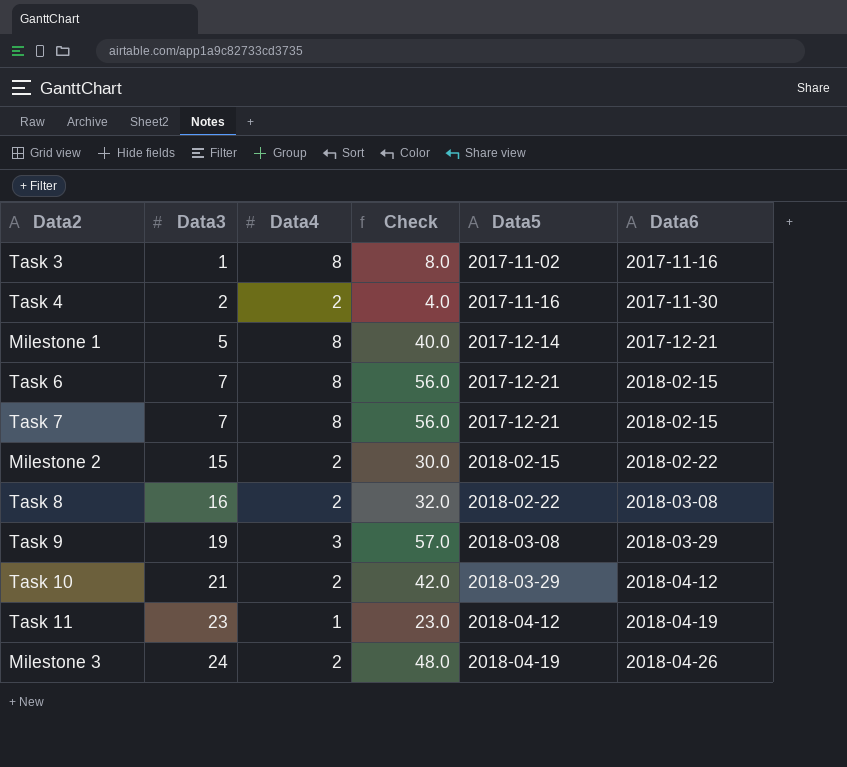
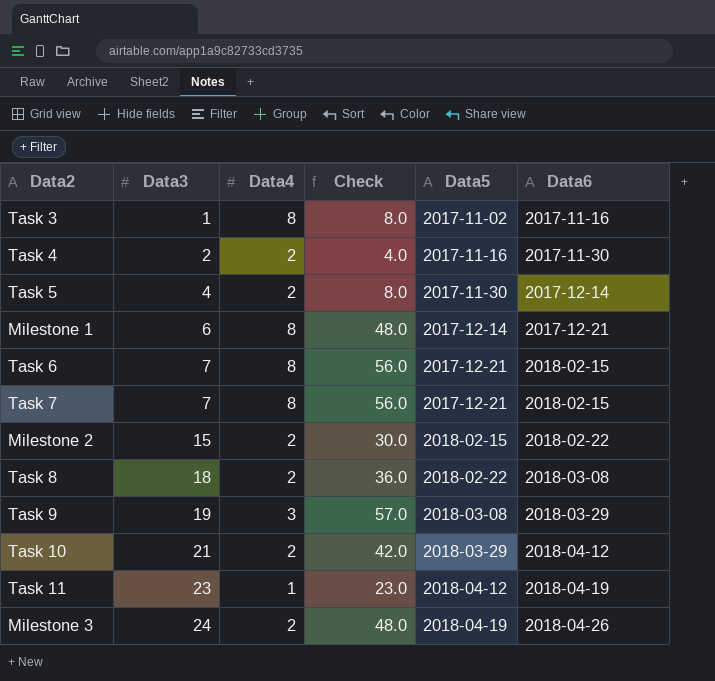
row Task 5: none -> 4 | 2 | 8.0 | 2017-11-30 | 2017-12-14
Milestone 1 | Data3: 5 -> 6
Milestone 1 | Check: 40.0 -> 48.0
Task 8 | Data3: 16 -> 18
Task 8 | Check: 32.0 -> 36.0

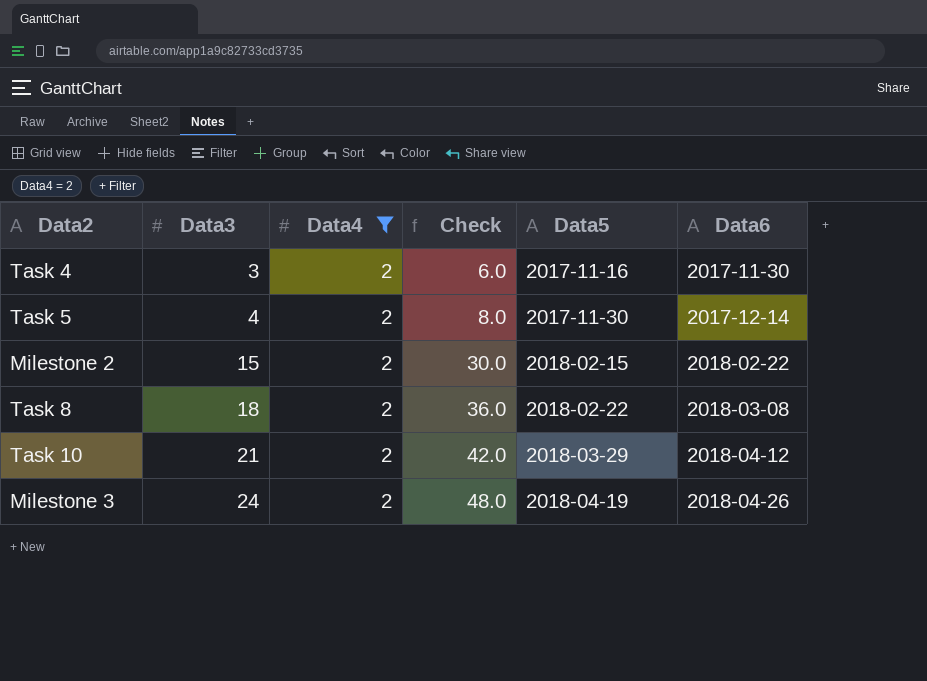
filter: none -> Data4 = 2
Task 4 | Data3: 2 -> 3
Task 4 | Check: 4.0 -> 6.0

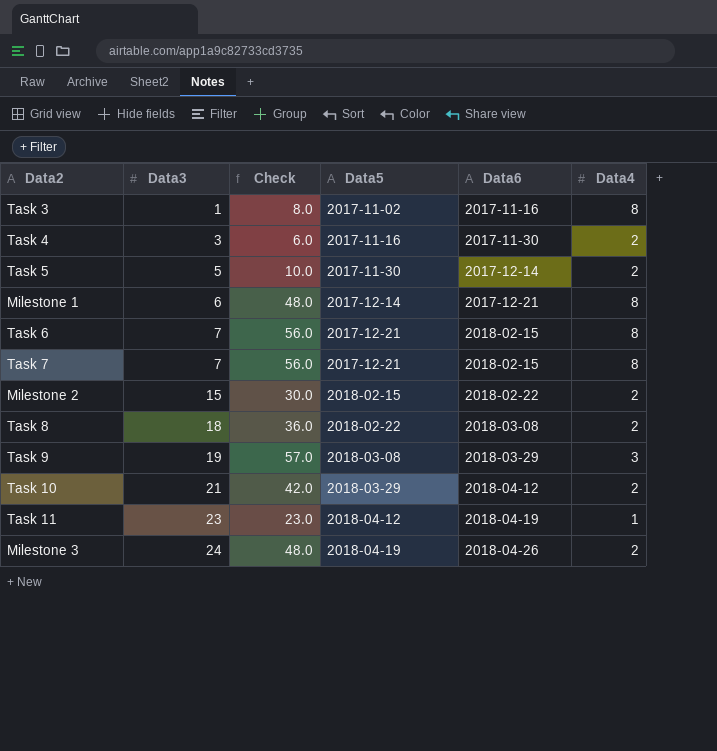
filter: Data4 = 2 -> none
column Data4 | position: 3 -> 6
Task 5 | Data3: 4 -> 5
Task 5 | Check: 8.0 -> 10.0

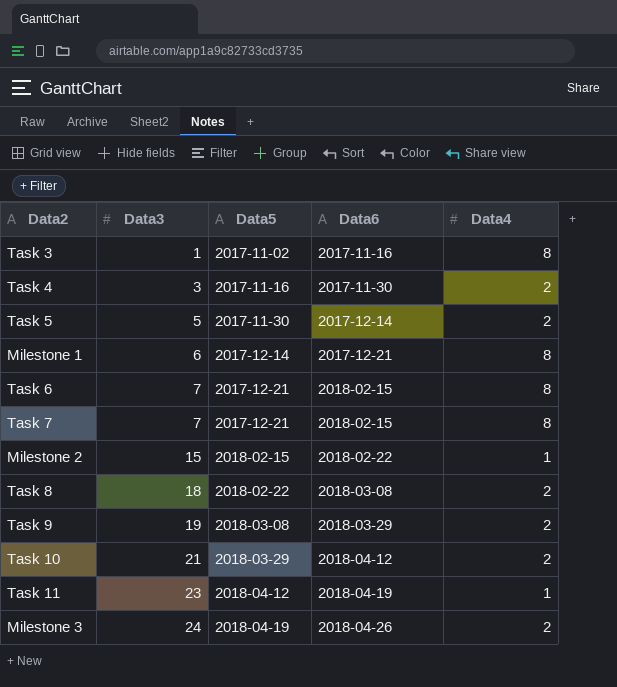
column Check | formula: [Data3] * [Data4] -> none
Milestone 2 | Data4: 2 -> 1
Task 9 | Data4: 3 -> 2

